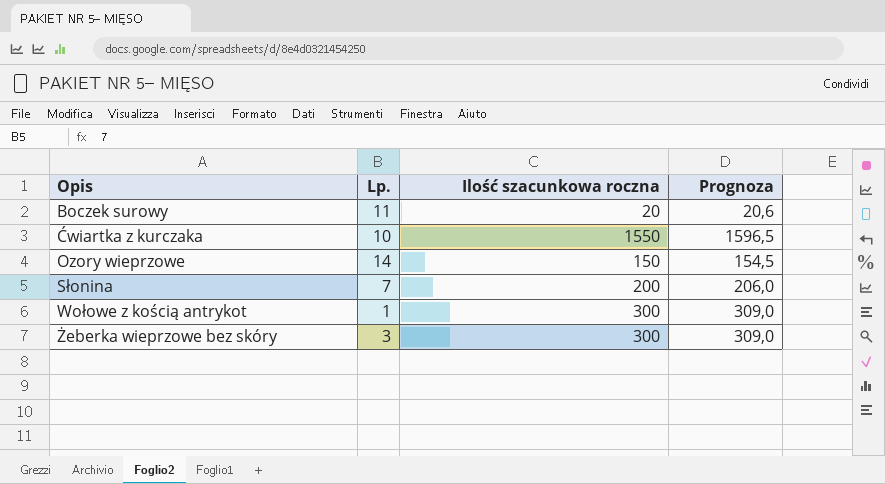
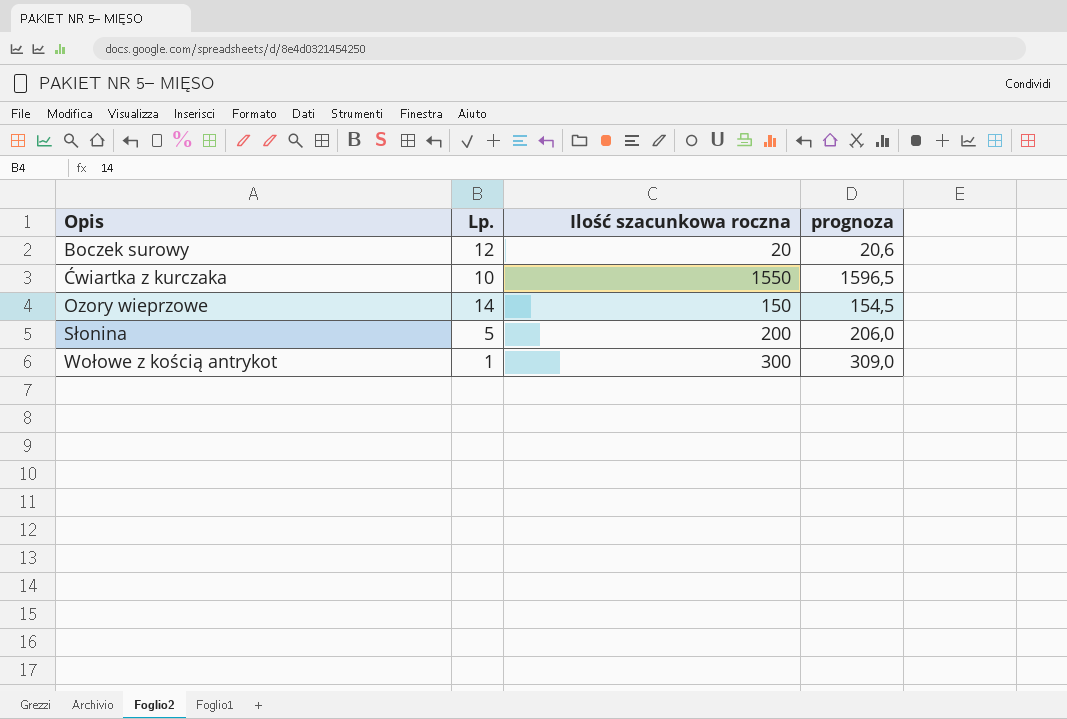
column name: Prognoza -> prognoza
row Żeberka wieprzowe bez skóry: 3 | 300 | 309,0 -> none
Boczek surowy | Lp.: 11 -> 12
Słonina | Lp.: 7 -> 5

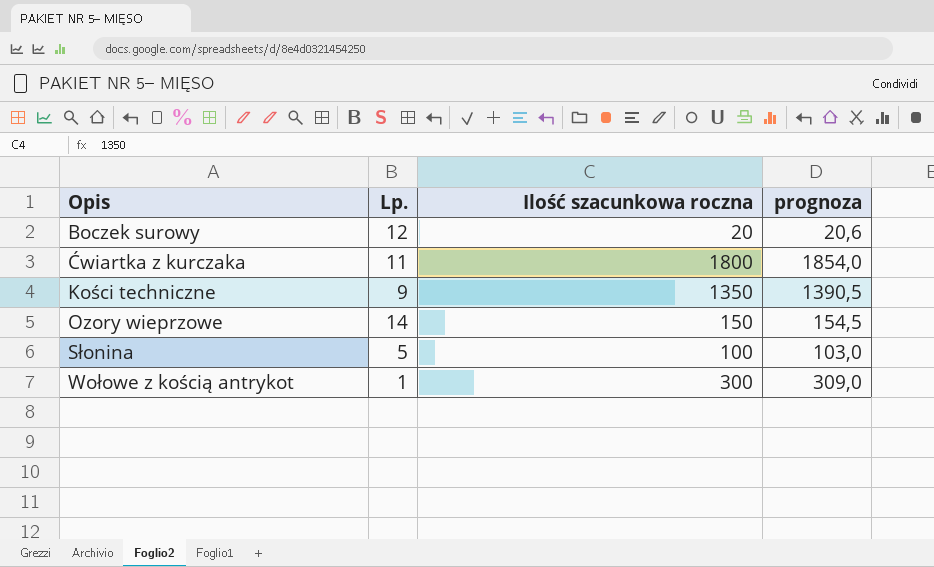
Ćwiartka z kurczaka | Lp.: 10 -> 11
Ćwiartka z kurczaka | Ilość szacunkowa roczna: 1550 -> 1800
Ćwiartka z kurczaka | prognoza: 1596,5 -> 1854,0
row Kości techniczne: none -> 9 | 1350 | 1390,5
Słonina | Ilość szacunkowa roczna: 200 -> 100
Słonina | prognoza: 206,0 -> 103,0

